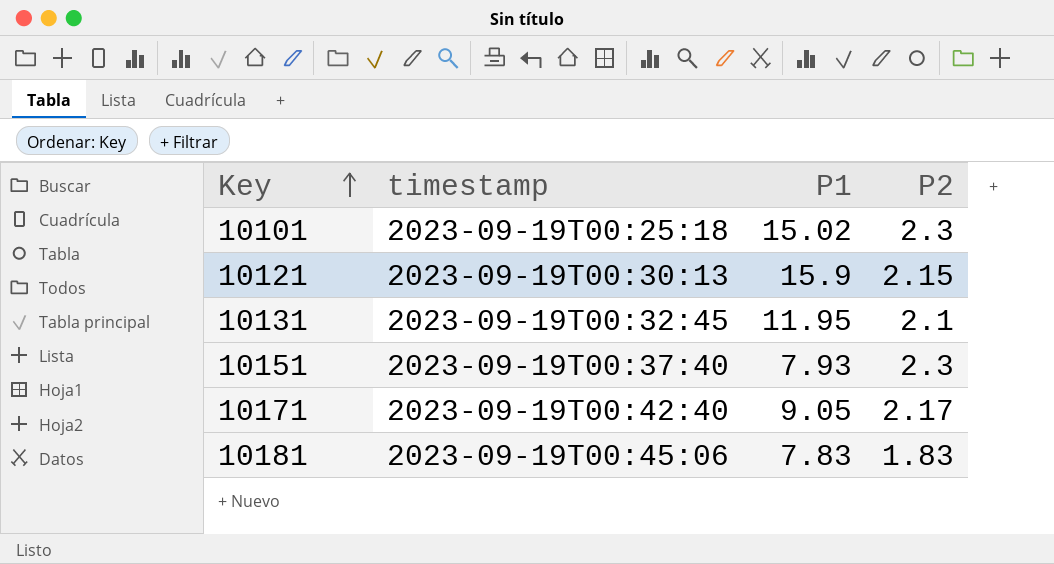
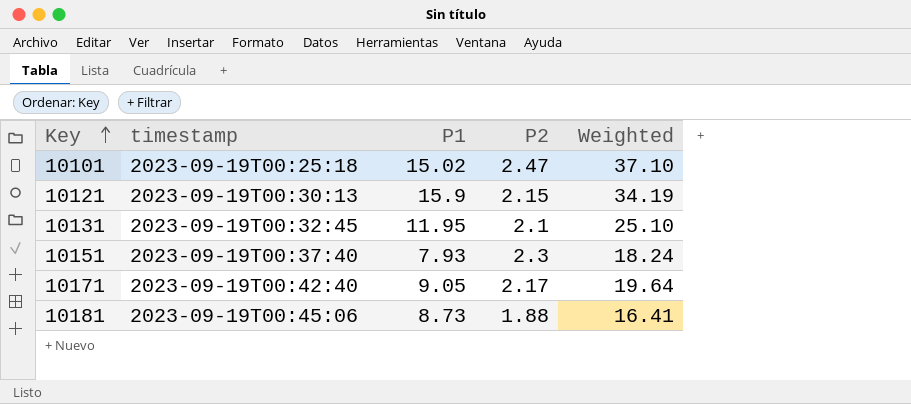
column Weighted | formula: none -> [P1] * [P2]
10101 | P2: 2.3 -> 2.47
10181 | P1: 7.83 -> 8.73
10181 | P2: 1.83 -> 1.88

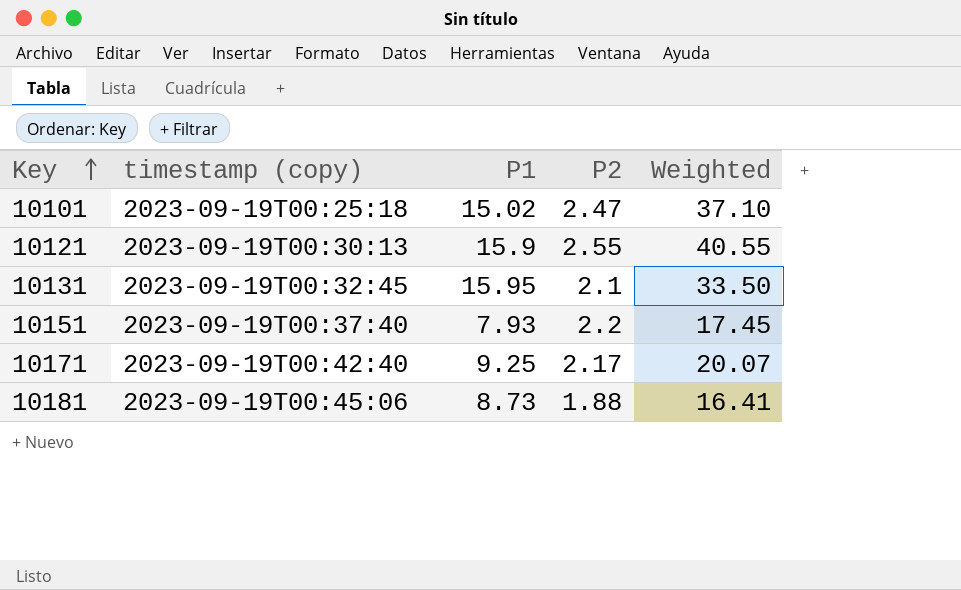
column name: timestamp -> timestamp (copy)
10121 | P2: 2.15 -> 2.55
10121 | Weighted: 34.19 -> 40.55
10131 | P1: 11.95 -> 15.95
10131 | Weighted: 25.10 -> 33.50
10151 | P2: 2.3 -> 2.2
10151 | Weighted: 18.24 -> 17.45
10171 | P1: 9.05 -> 9.25
10171 | Weighted: 19.64 -> 20.07

